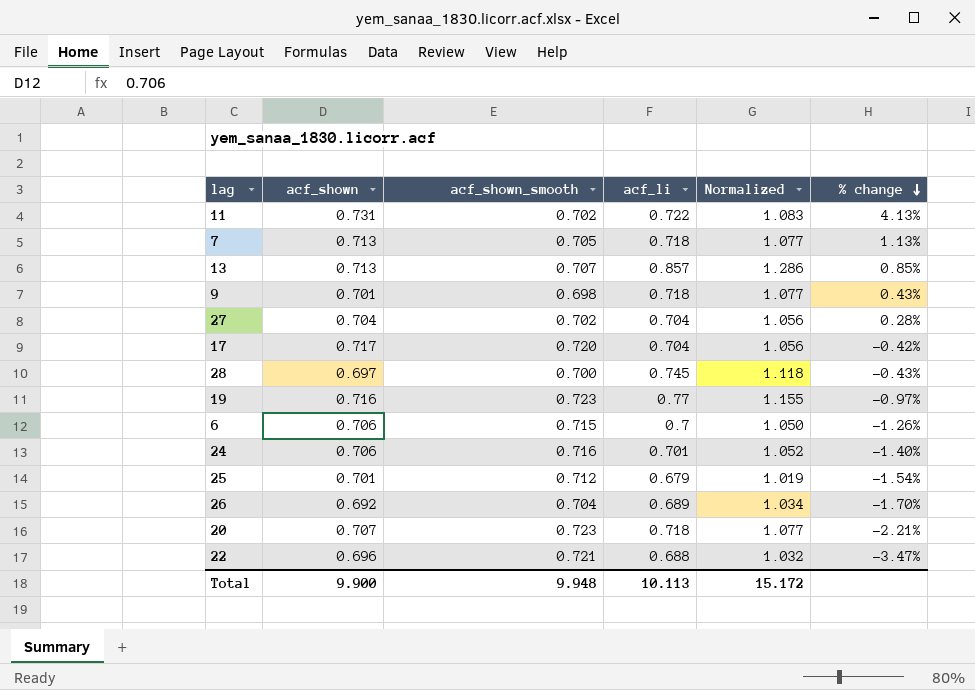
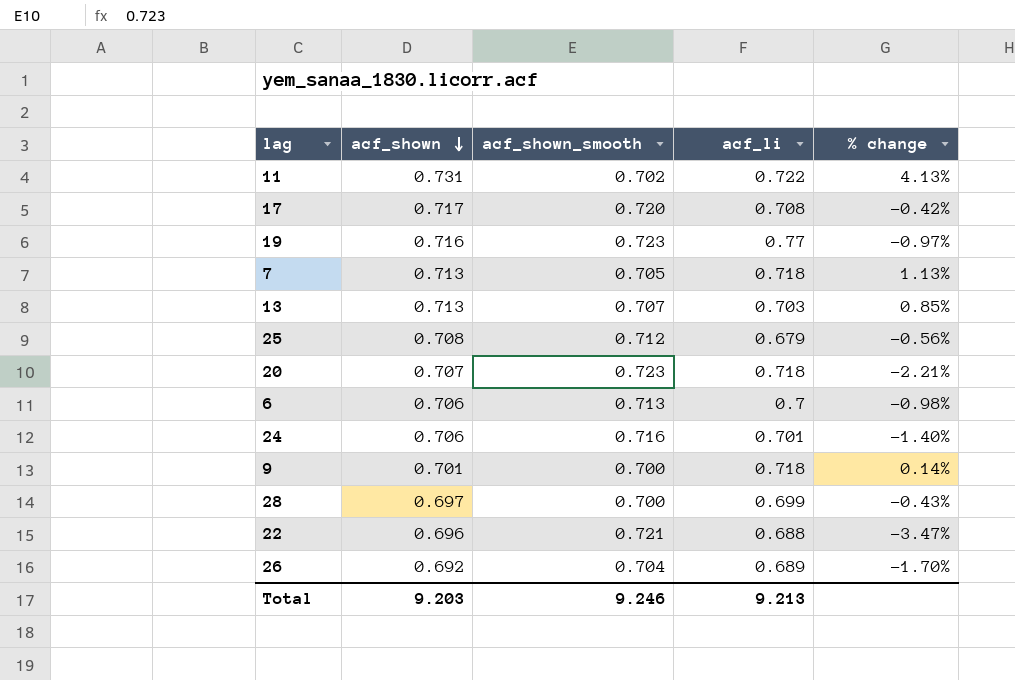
row order: % change descending -> acf_shown descending
column Normalized | formula: [acf_li] * 1.5 -> none
row 27: 0.704 | 0.702 | 0.704 | 1.056 | 0.28% -> none
17 | acf_li: 0.704 -> 0.708
13 | acf_li: 0.857 -> 0.703
25 | acf_shown: 0.701 -> 0.708
25 | % change: -1.54% -> -0.56%
6 | acf_shown_smooth: 0.715 -> 0.713
6 | % change: -1.26% -> -0.98%
9 | acf_shown_smooth: 0.698 -> 0.700
9 | % change: 0.43% -> 0.14%
28 | acf_li: 0.745 -> 0.699
Total | acf_shown: 9.900 -> 9.203
Total | acf_shown_smooth: 9.948 -> 9.246
Total | acf_li: 10.113 -> 9.213

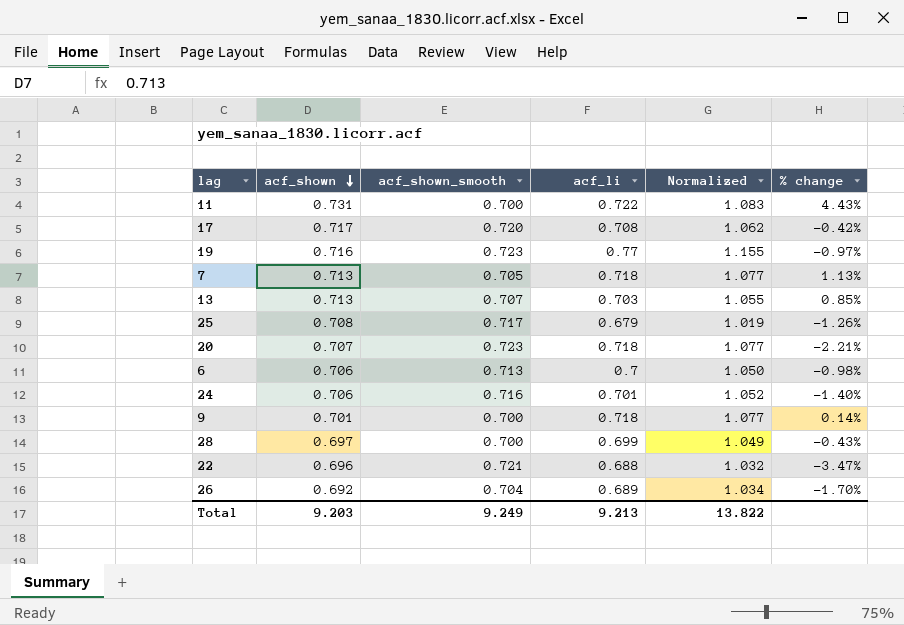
column Normalized | formula: none -> [acf_li] * 1.5
11 | acf_shown_smooth: 0.702 -> 0.700
11 | % change: 4.13% -> 4.43%
25 | acf_shown_smooth: 0.712 -> 0.717
25 | % change: -0.56% -> -1.26%
Total | acf_shown_smooth: 9.246 -> 9.249

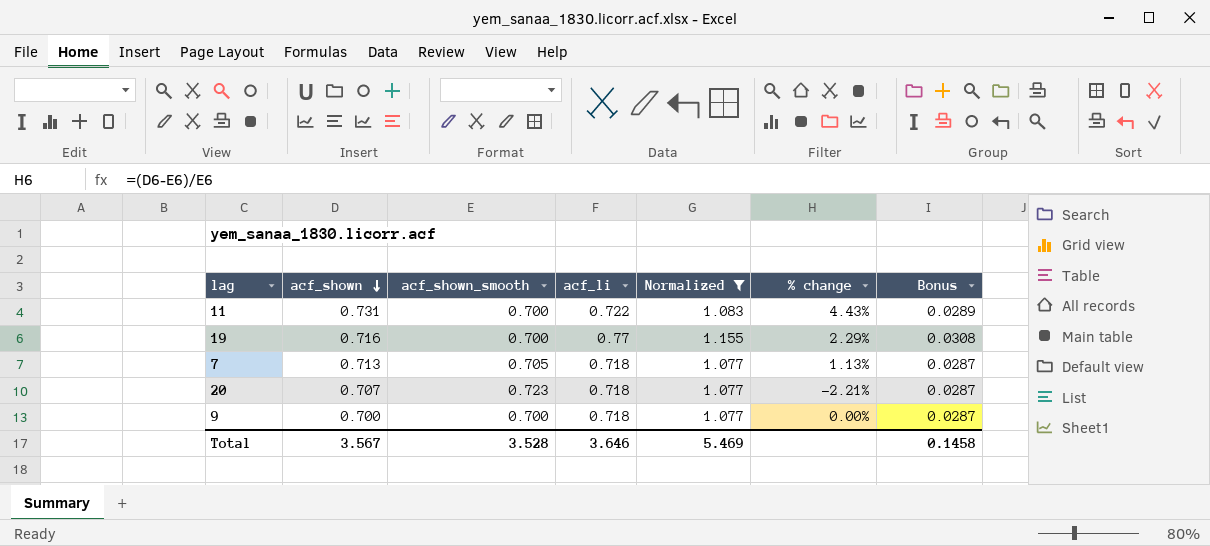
filter: none -> Normalized >= 1.077
column Bonus | formula: none -> [acf_li] * 0.04
19 | acf_shown_smooth: 0.723 -> 0.700
19 | % change: -0.97% -> 2.29%
9 | acf_shown: 0.701 -> 0.700
9 | % change: 0.14% -> 0.00%
Total | acf_shown: 9.203 -> 3.567
Total | acf_shown_smooth: 9.249 -> 3.528
Total | acf_li: 9.213 -> 3.646
Total | Normalized: 13.822 -> 5.469

